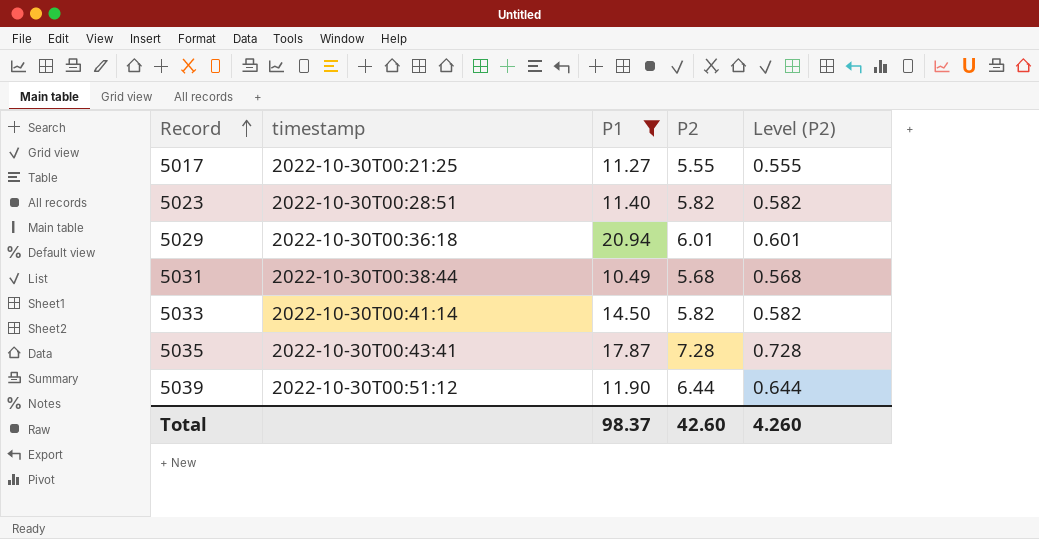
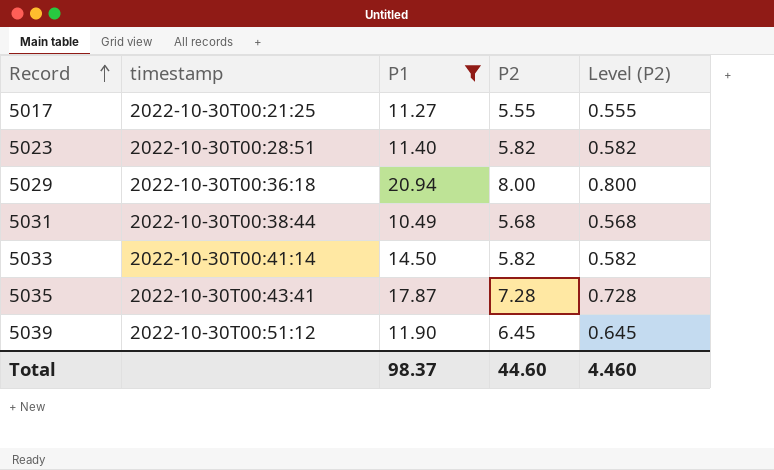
5029 | P2: 6.01 -> 8.00
5029 | Level (P2): 0.601 -> 0.800
5039 | P2: 6.44 -> 6.45
5039 | Level (P2): 0.644 -> 0.645
Total | P2: 42.60 -> 44.60
Total | Level (P2): 4.260 -> 4.460

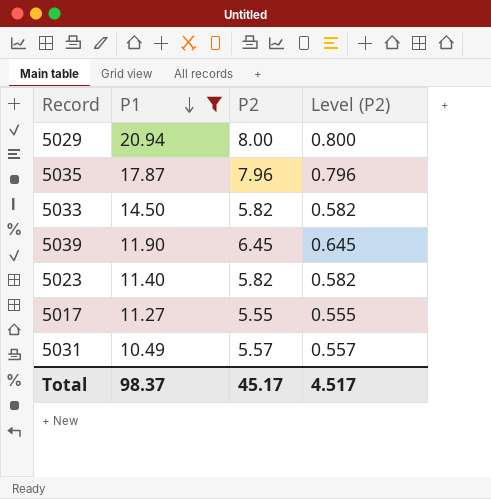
row order: Record ascending -> P1 descending
column timestamp | position: 2 -> none
5035 | P2: 7.28 -> 7.96
5035 | Level (P2): 0.728 -> 0.796
5031 | P2: 5.68 -> 5.57
5031 | Level (P2): 0.568 -> 0.557
Total | P2: 44.60 -> 45.17
Total | Level (P2): 4.460 -> 4.517

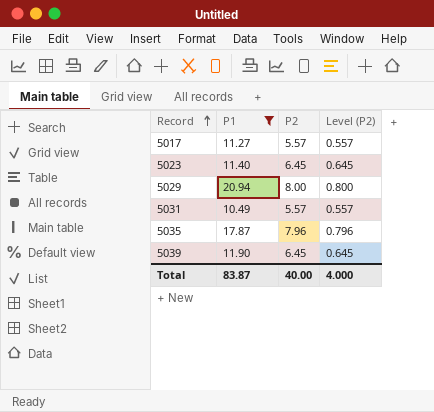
row order: P1 descending -> Record ascending
row 5033: 14.50 | 5.82 | 0.582 -> none
5017 | P2: 5.55 -> 5.57
5017 | Level (P2): 0.555 -> 0.557
5023 | P2: 5.82 -> 6.45
5023 | Level (P2): 0.582 -> 0.645
Total | P1: 98.37 -> 83.87
Total | P2: 45.17 -> 40.00
Total | Level (P2): 4.517 -> 4.000

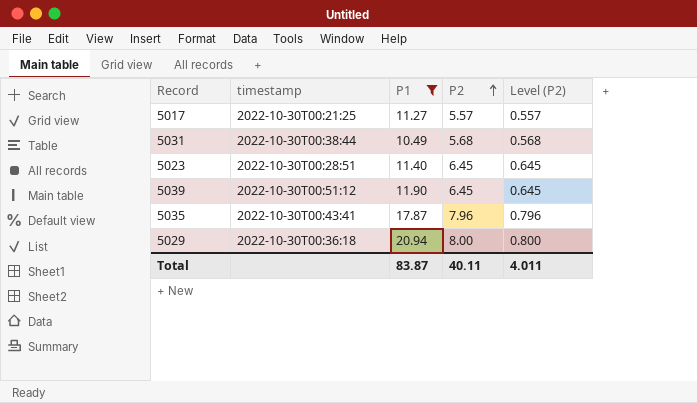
row order: Record ascending -> P2 ascending
column timestamp | position: none -> 2
5031 | P2: 5.57 -> 5.68
5031 | Level (P2): 0.557 -> 0.568
Total | P2: 40.00 -> 40.11
Total | Level (P2): 4.000 -> 4.011

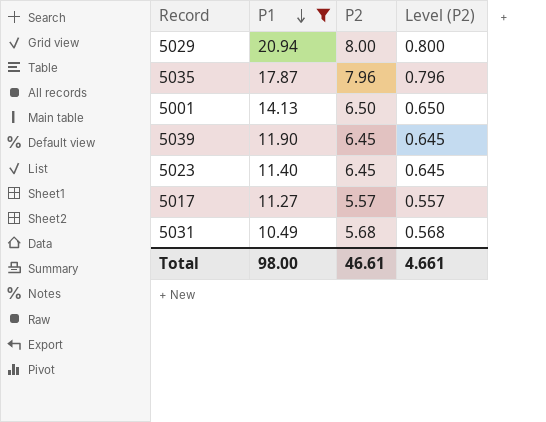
row order: P2 ascending -> P1 descending
column timestamp | position: 2 -> none
row 5001: none -> 14.13 | 6.50 | 0.650
Total | P1: 83.87 -> 98.00
Total | P2: 40.11 -> 46.61
Total | Level (P2): 4.011 -> 4.661

